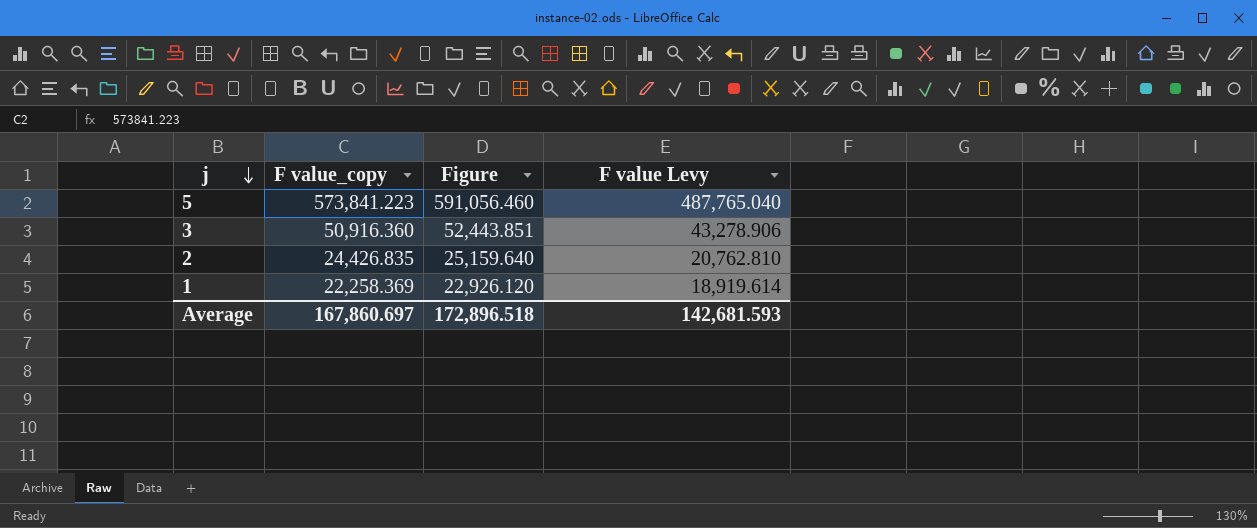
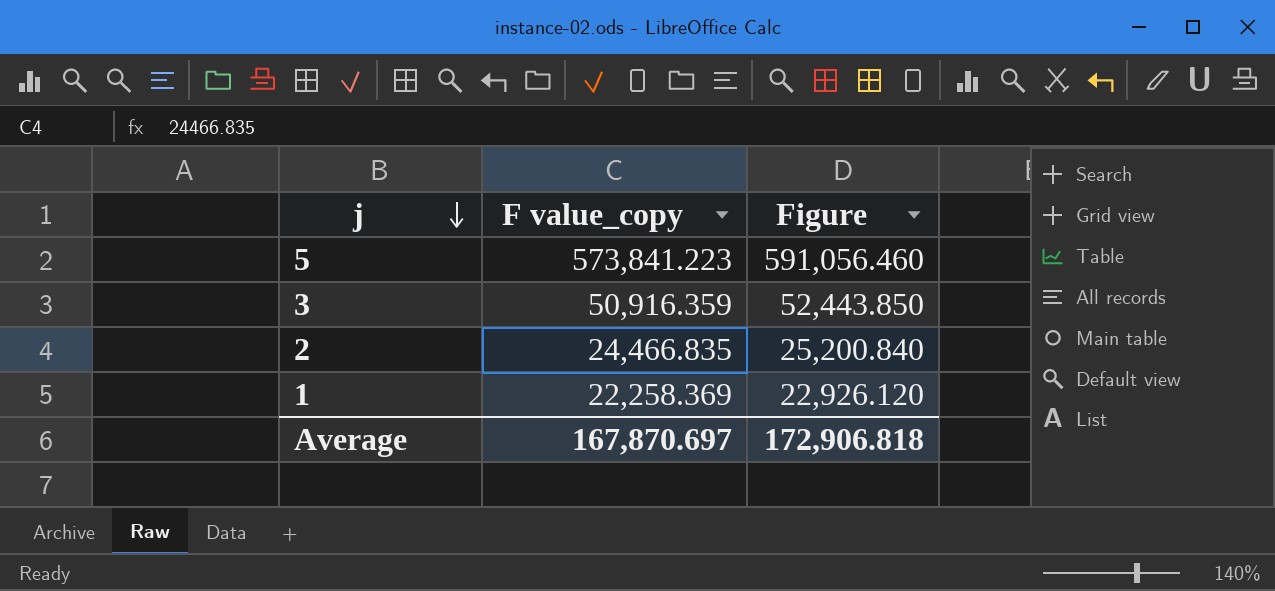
column F value Levy | formula: [F value_copy] * 0.85 -> none
3 | F value_copy: 50,916.360 -> 50,916.359
3 | Figure: 52,443.851 -> 52,443.850
2 | F value_copy: 24,426.835 -> 24,466.835
2 | Figure: 25,159.640 -> 25,200.840
Average | F value_copy: 167,860.697 -> 167,870.697
Average | Figure: 172,896.518 -> 172,906.818

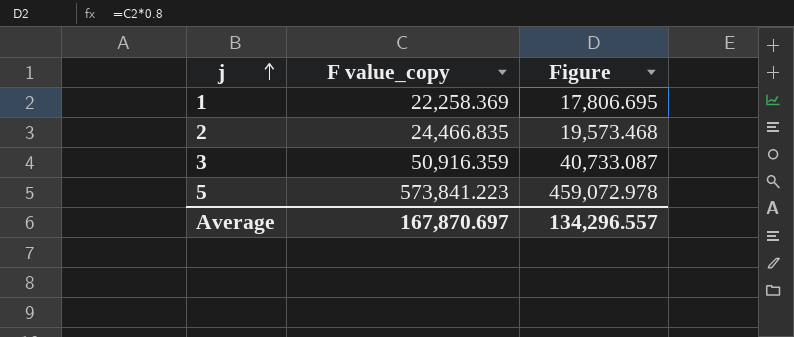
row order: j descending -> j ascending
column Figure | formula: [F value_copy] * 1.03 -> [F value_copy] * 0.8
Average | Figure: 172,906.818 -> 134,296.557

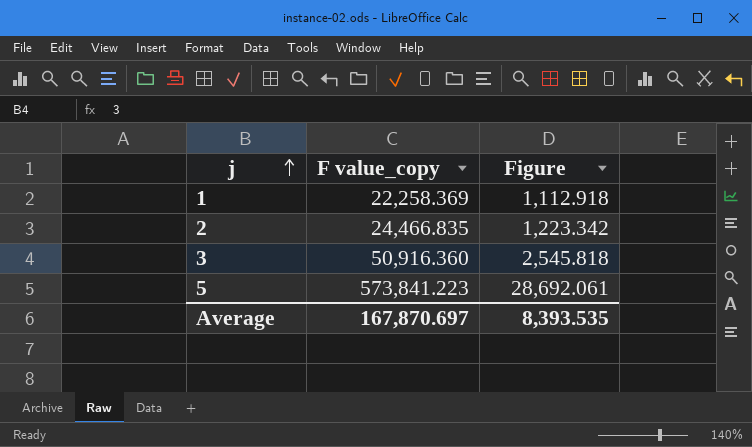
column Figure | formula: [F value_copy] * 0.8 -> [F value_copy] * 0.05
3 | F value_copy: 50,916.359 -> 50,916.360
Average | Figure: 134,296.557 -> 8,393.535

